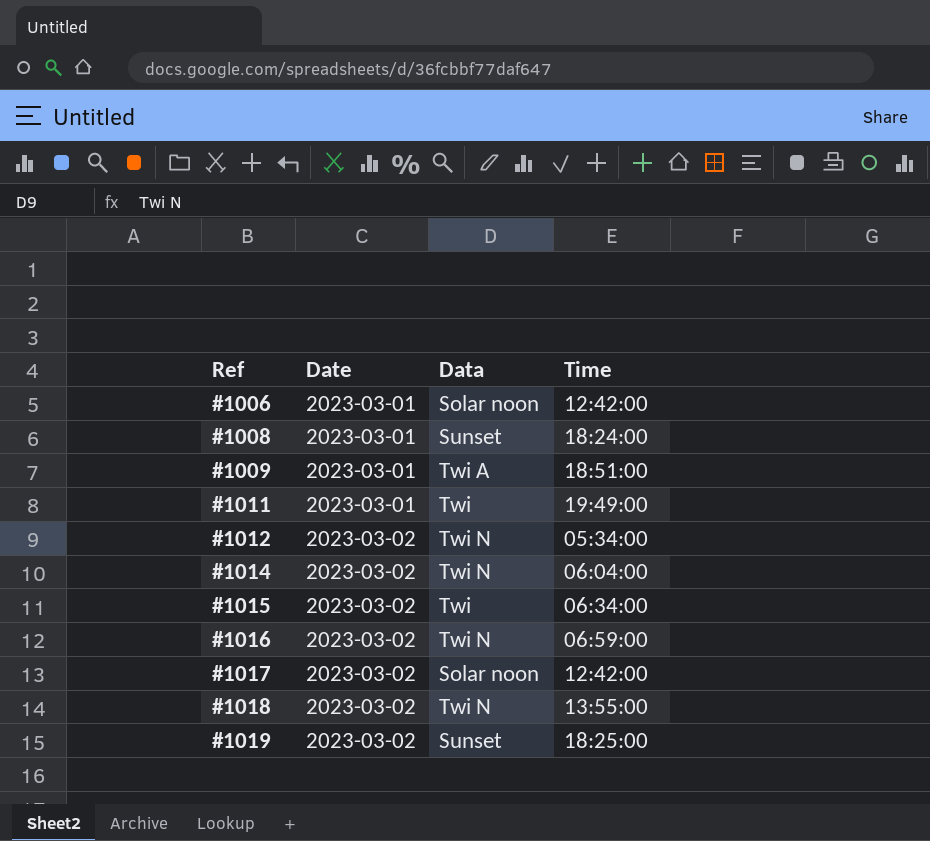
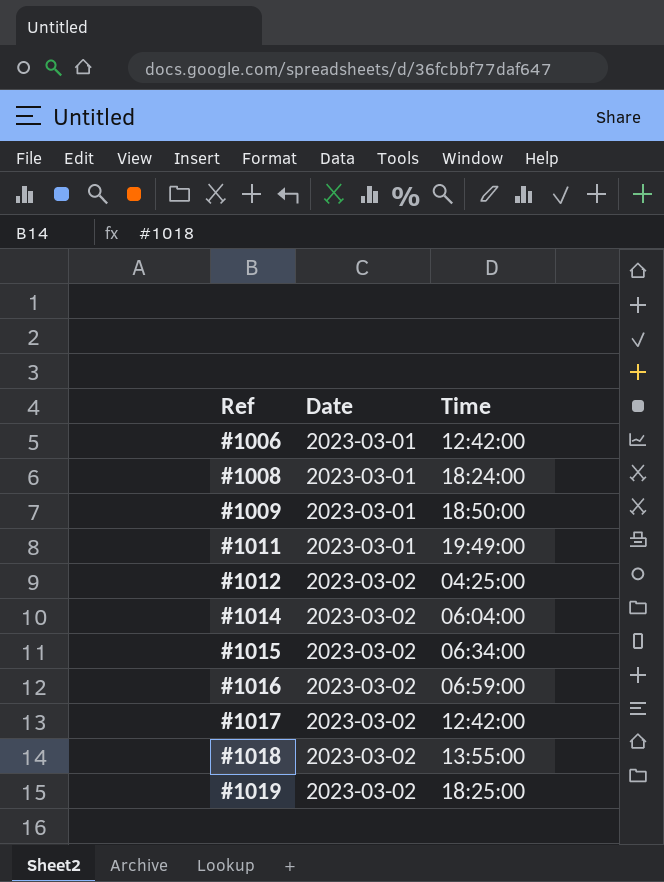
column Data | position: 3 -> none
#1009 | Time: 18:51:00 -> 18:50:00
#1012 | Time: 05:34:00 -> 04:25:00

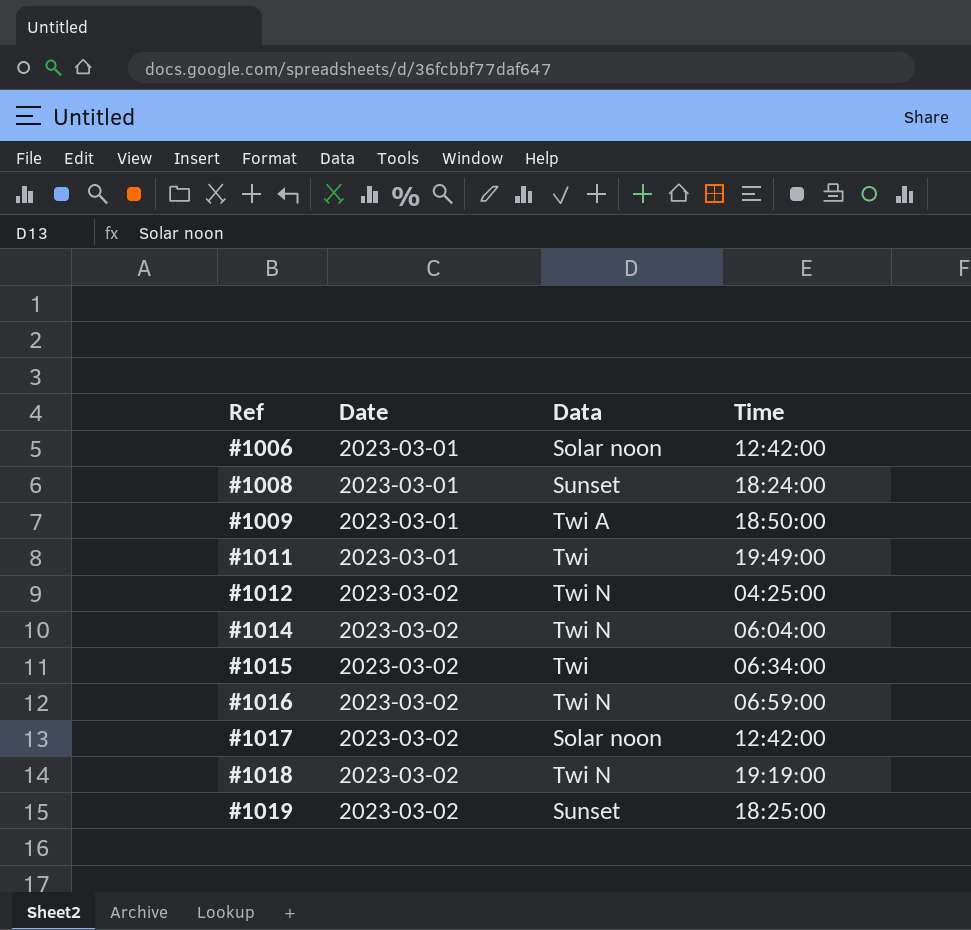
column Data | position: none -> 3
#1018 | Time: 13:55:00 -> 19:19:00

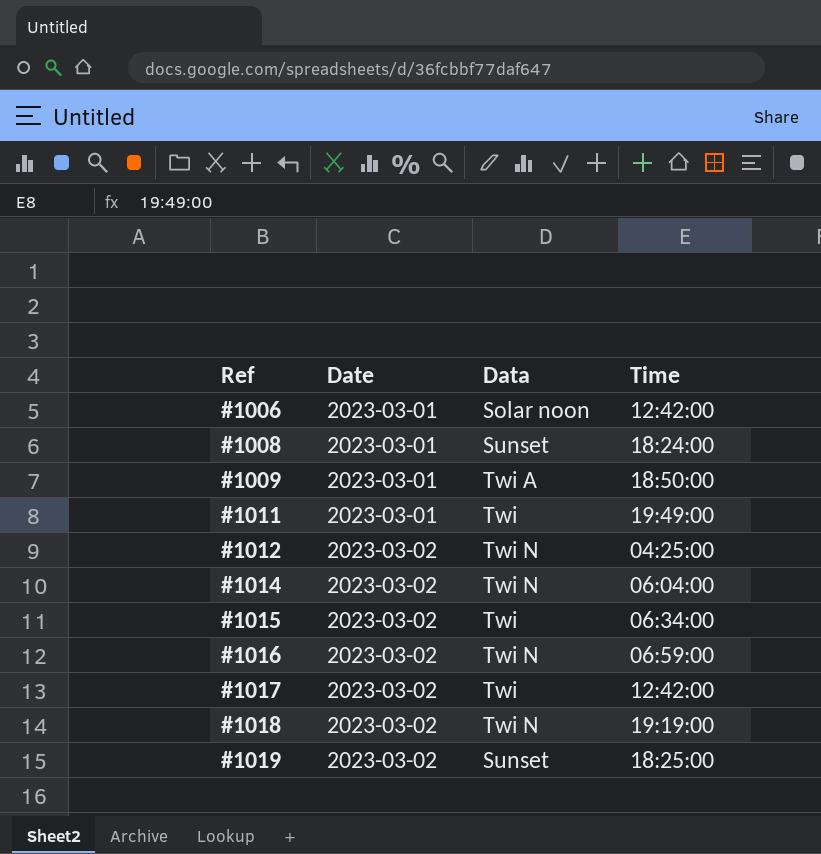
#1017 | Data: Solar noon -> Twi

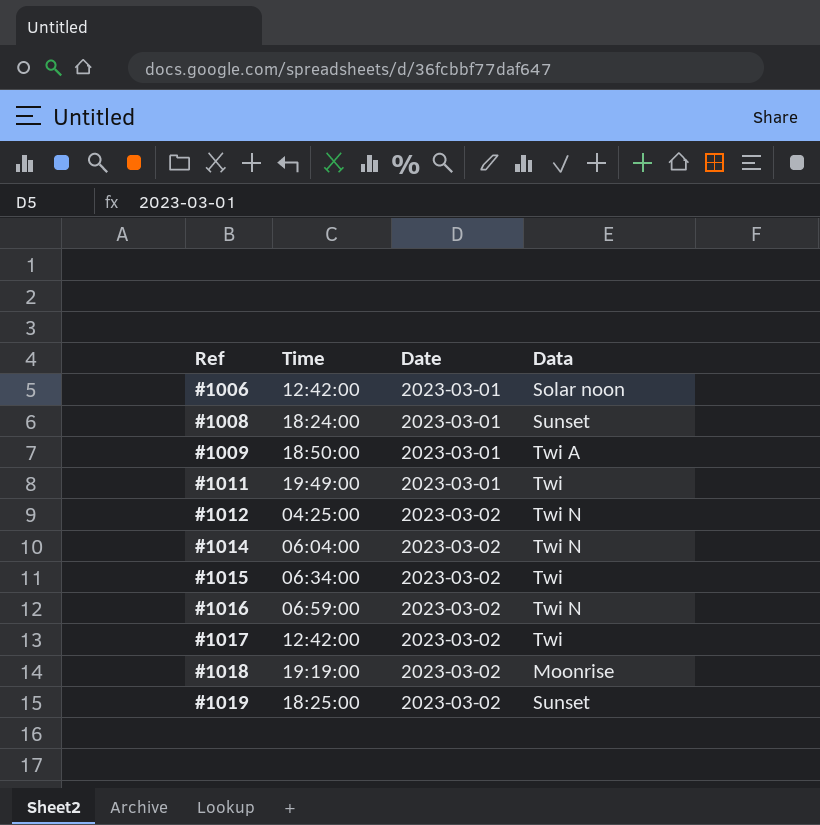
column Time | position: 4 -> 2
#1018 | Data: Twi N -> Moonrise

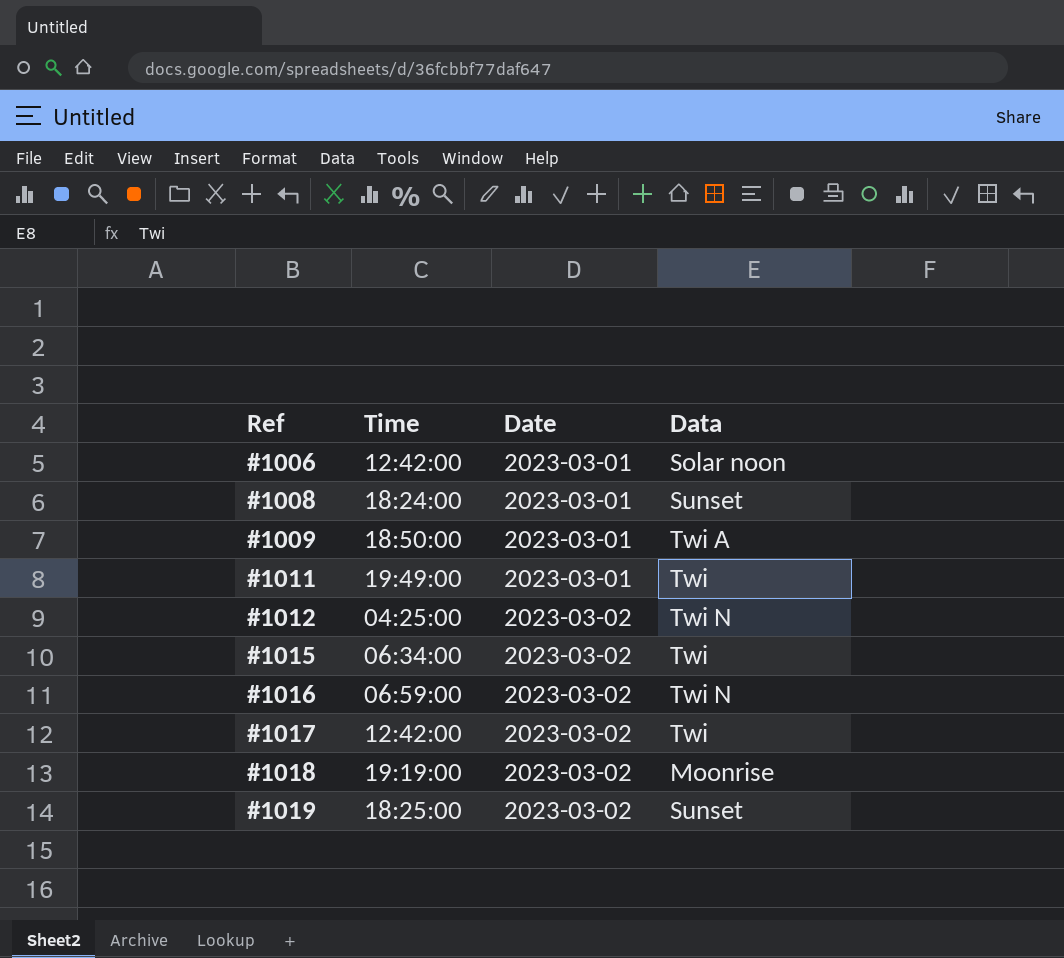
row #1014: 06:04:00 | 2023-03-02 | Twi N -> none

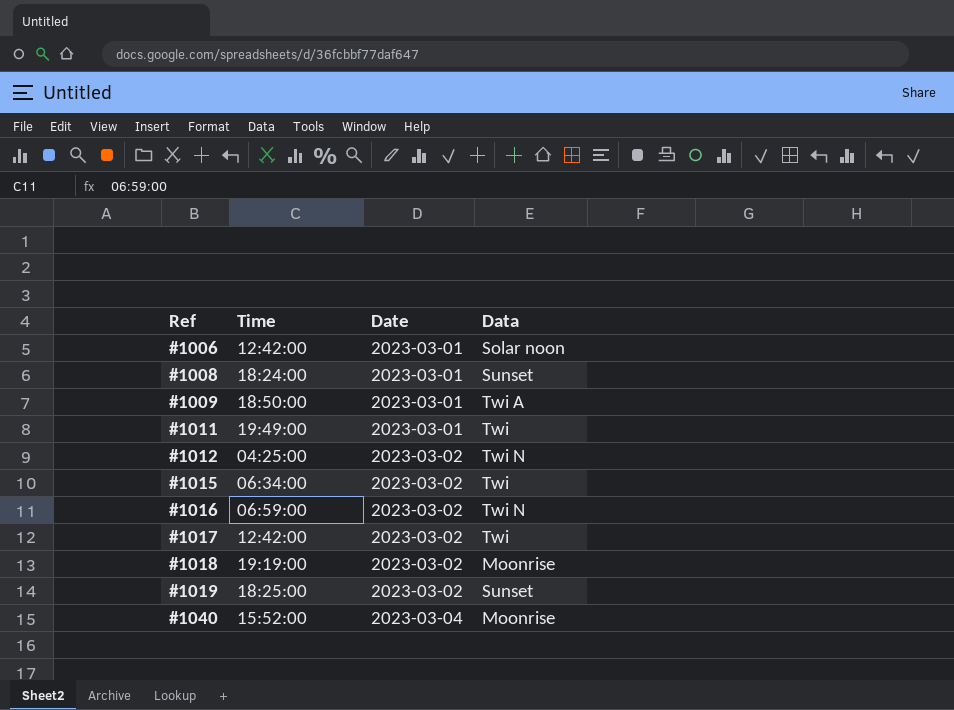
row #1040: none -> 15:52:00 | 2023-03-04 | Moonrise

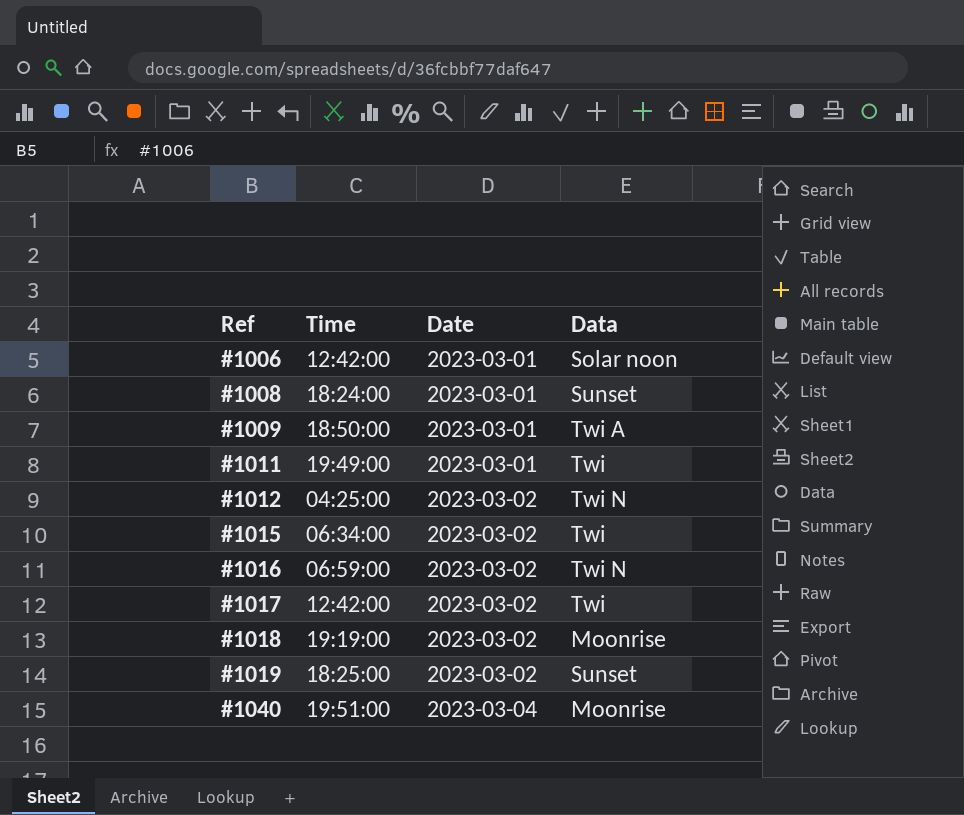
#1040 | Time: 15:52:00 -> 19:51:00

